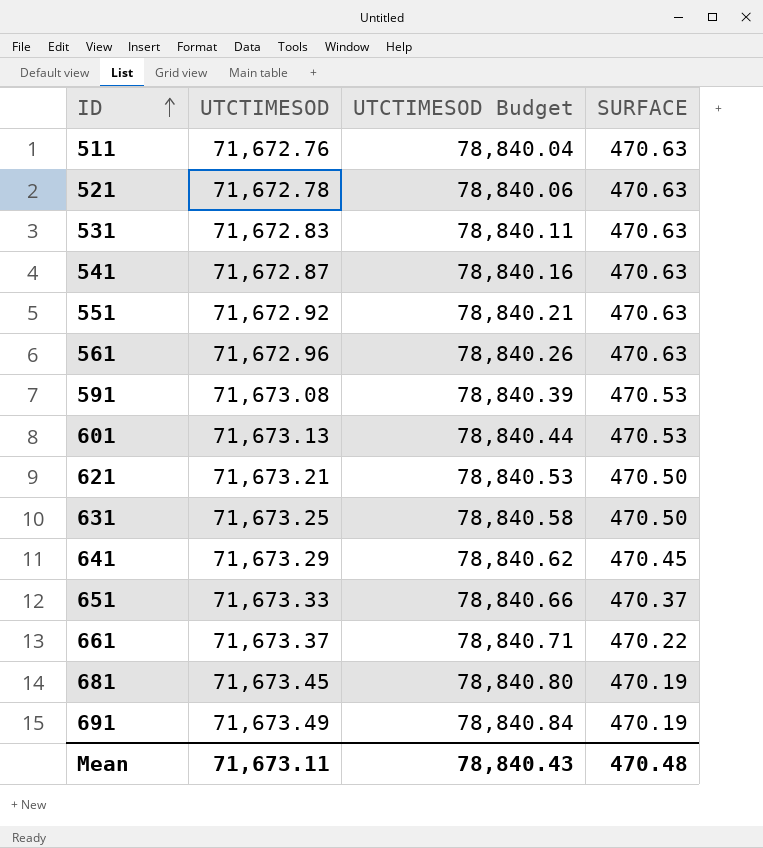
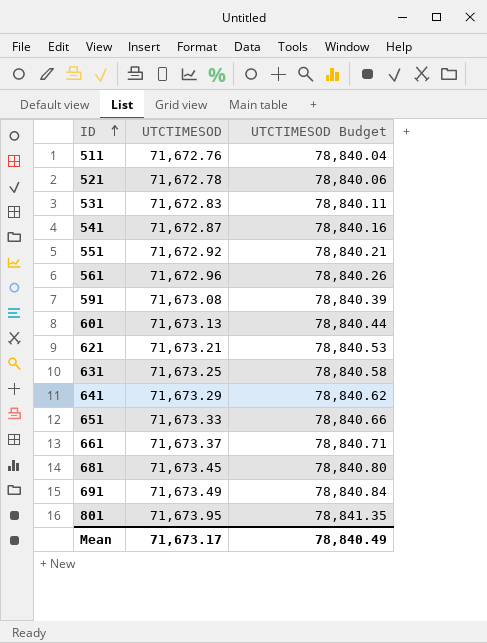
column SURFACE | position: 4 -> none
row 801: none -> 71,673.95 | 78,841.35
Mean | UTCTIMESOD: 71,673.11 -> 71,673.17
Mean | UTCTIMESOD Budget: 78,840.43 -> 78,840.49

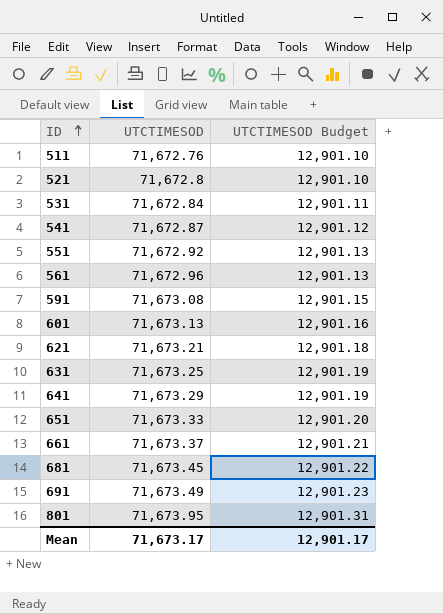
column UTCTIMESOD Budget | formula: [UTCTIMESOD] * 1.1 -> [UTCTIMESOD] * 0.18
521 | UTCTIMESOD: 71,672.78 -> 71,672.8
531 | UTCTIMESOD: 71,672.83 -> 71,672.84
Mean | UTCTIMESOD Budget: 78,840.49 -> 12,901.17

